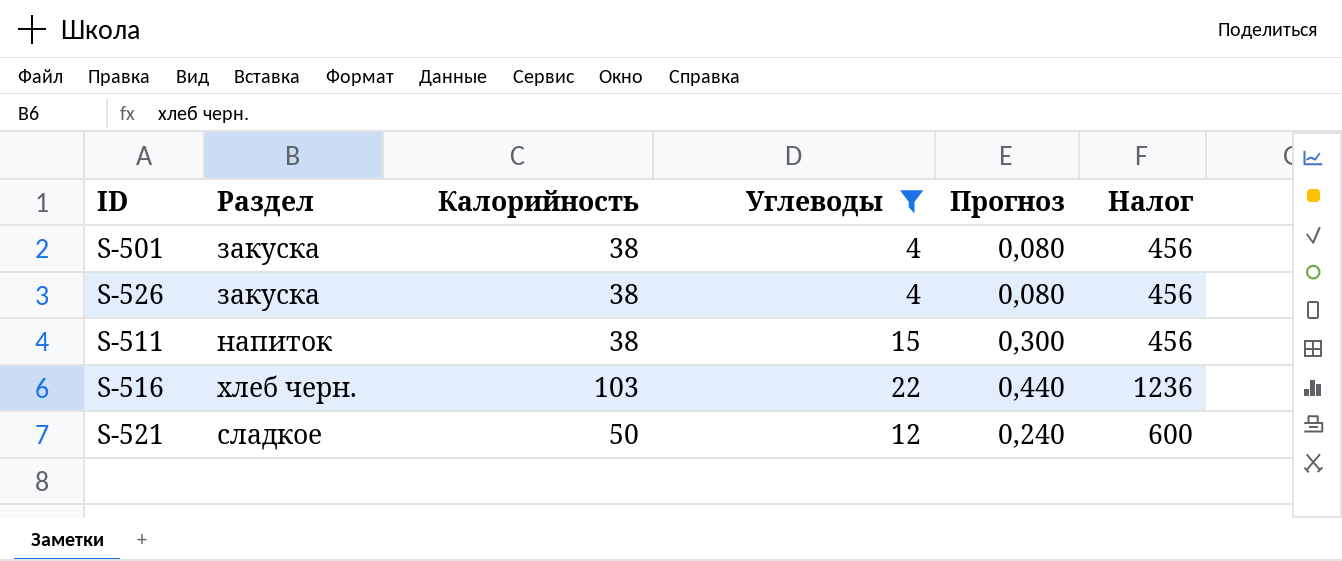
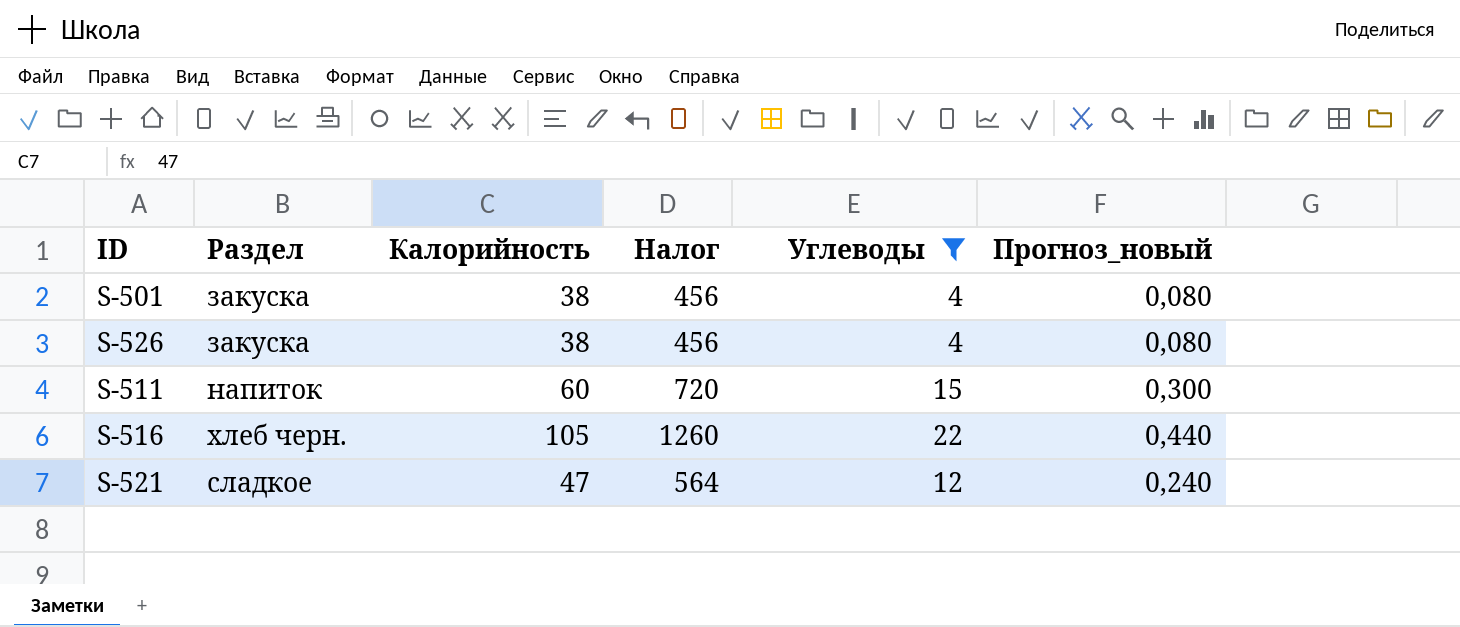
column Налог | position: 6 -> 4
column name: Прогноз -> Прогноз_новый
S-511 | Калорийность: 38 -> 60
S-511 | Налог: 456 -> 720
S-516 | Калорийность: 103 -> 105
S-516 | Налог: 1236 -> 1260
S-521 | Калорийность: 50 -> 47
S-521 | Налог: 600 -> 564

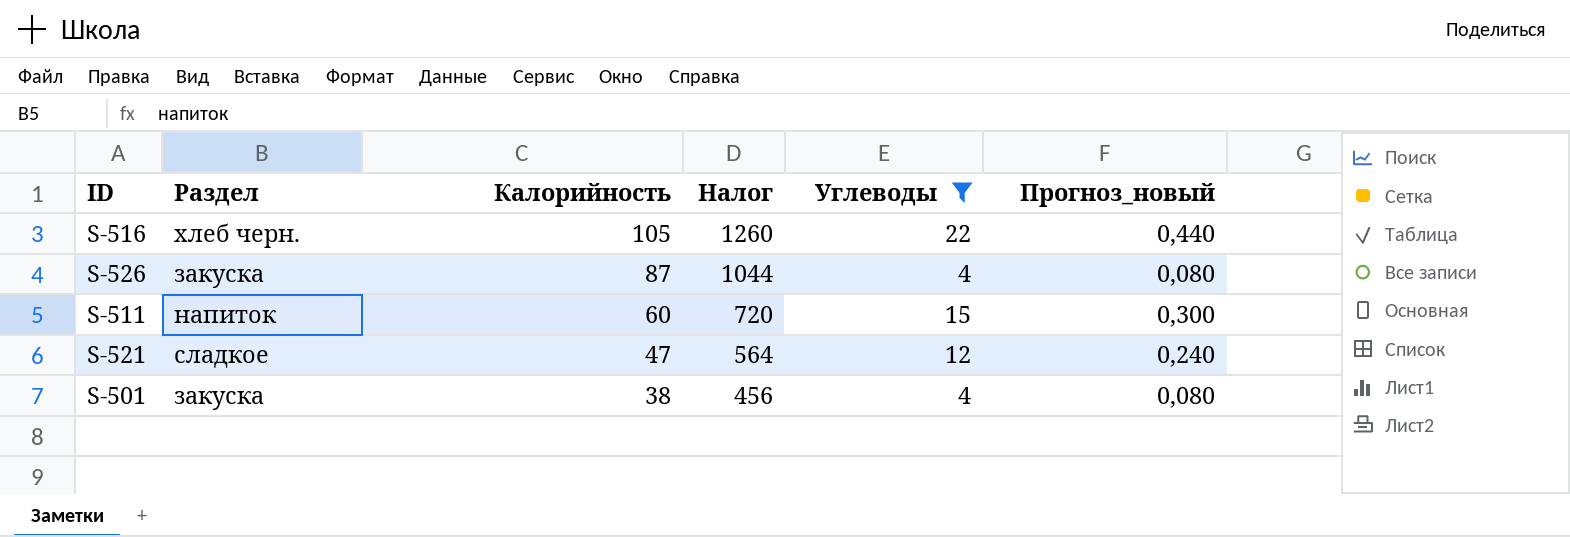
row order: none -> Калорийность descending
S-526 | Калорийность: 38 -> 87
S-526 | Налог: 456 -> 1044

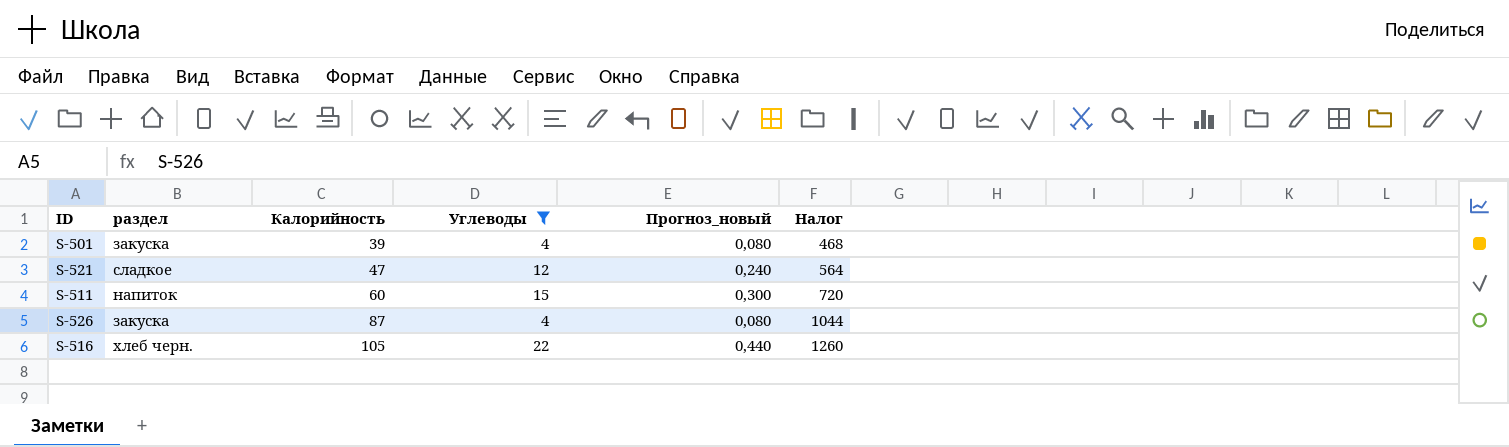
row order: Калорийность descending -> Калорийность ascending
column name: Раздел -> раздел
column Налог | position: 4 -> 6
S-501 | Калорийность: 38 -> 39
S-501 | Налог: 456 -> 468

